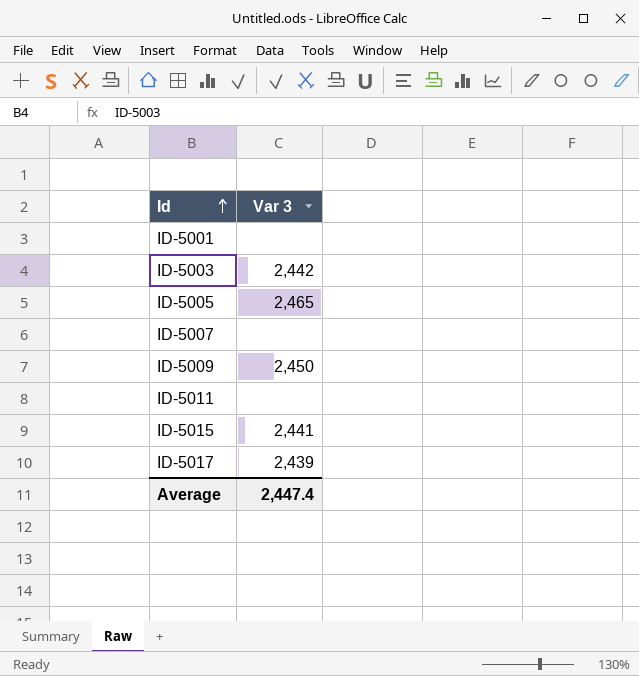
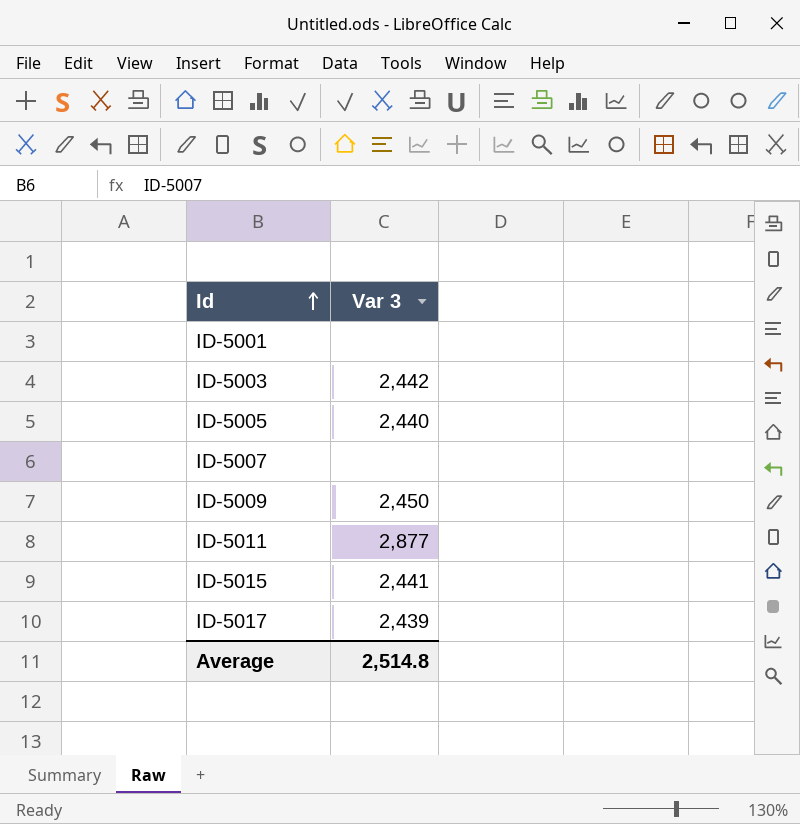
ID-5005 | Var 3: 2,465 -> 2,440
ID-5011 | Var 3: none -> 2,877
Average | Var 3: 2,447.4 -> 2,514.8

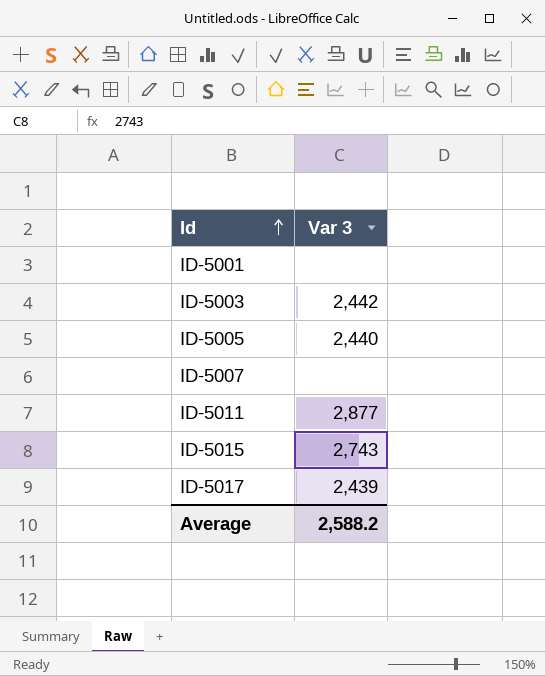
row ID-5009: 2,450 -> none
ID-5015 | Var 3: 2,441 -> 2,743
Average | Var 3: 2,514.8 -> 2,588.2

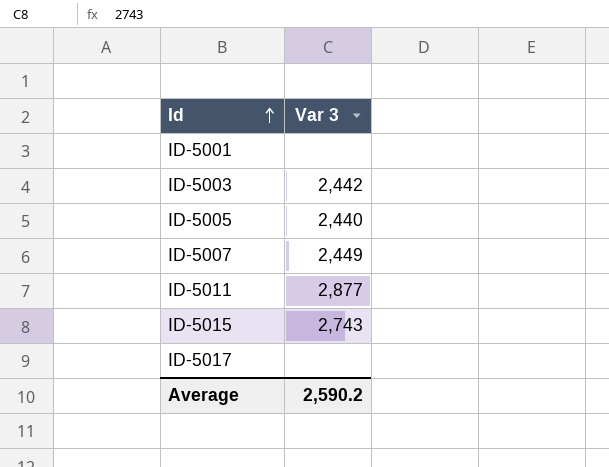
ID-5007 | Var 3: none -> 2,449
ID-5017 | Var 3: 2,439 -> none
Average | Var 3: 2,588.2 -> 2,590.2

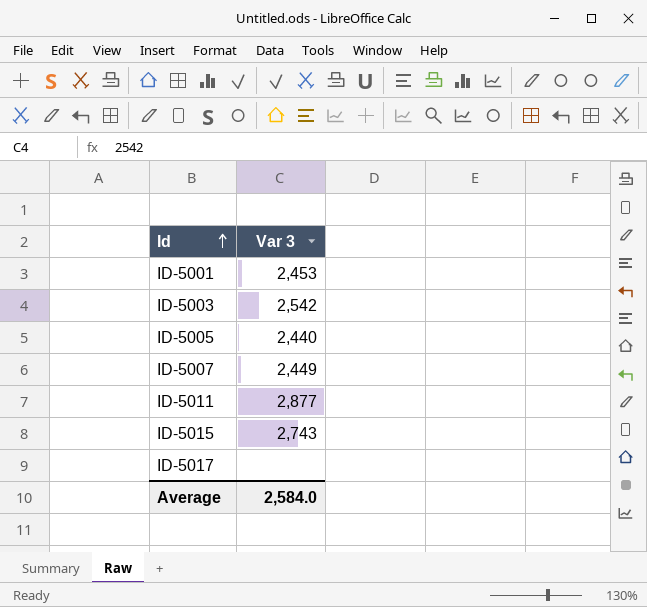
ID-5001 | Var 3: none -> 2,453
ID-5003 | Var 3: 2,442 -> 2,542
Average | Var 3: 2,590.2 -> 2,584.0

